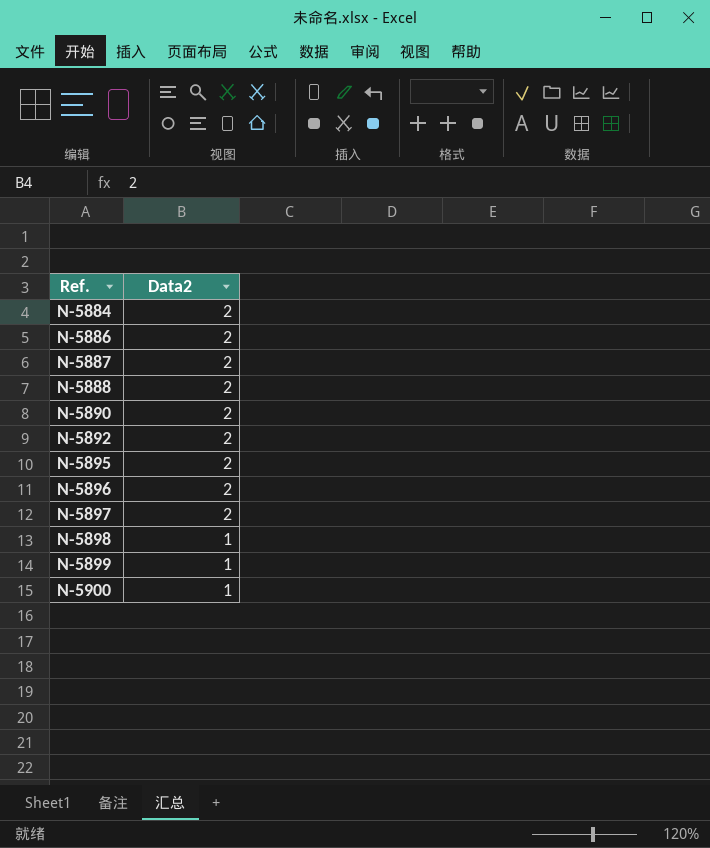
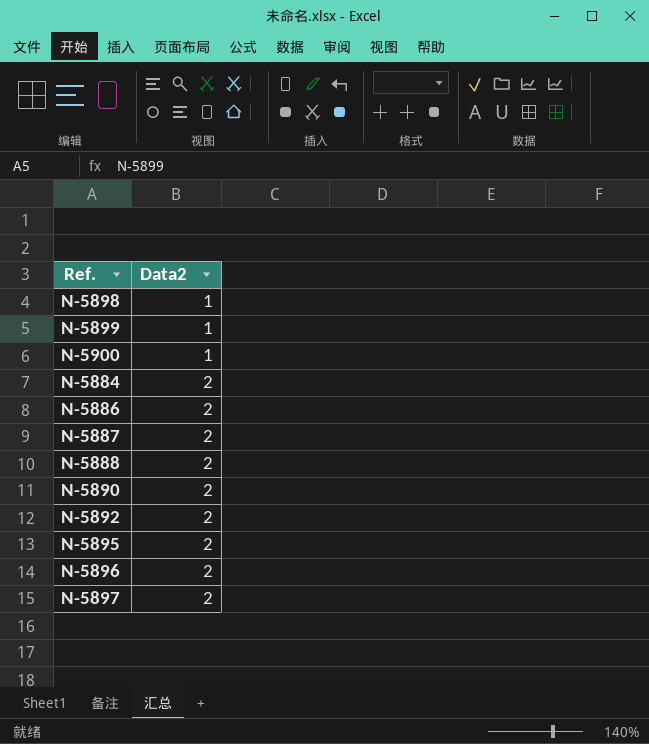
row order: Ref. ascending -> Data2 ascending

